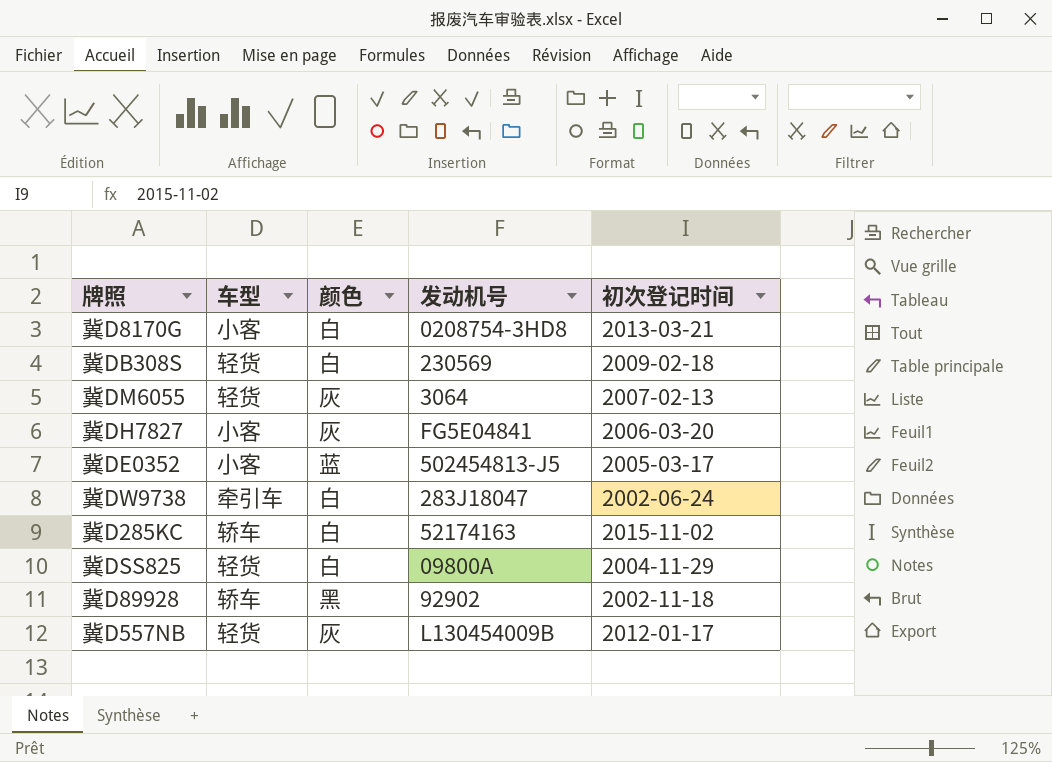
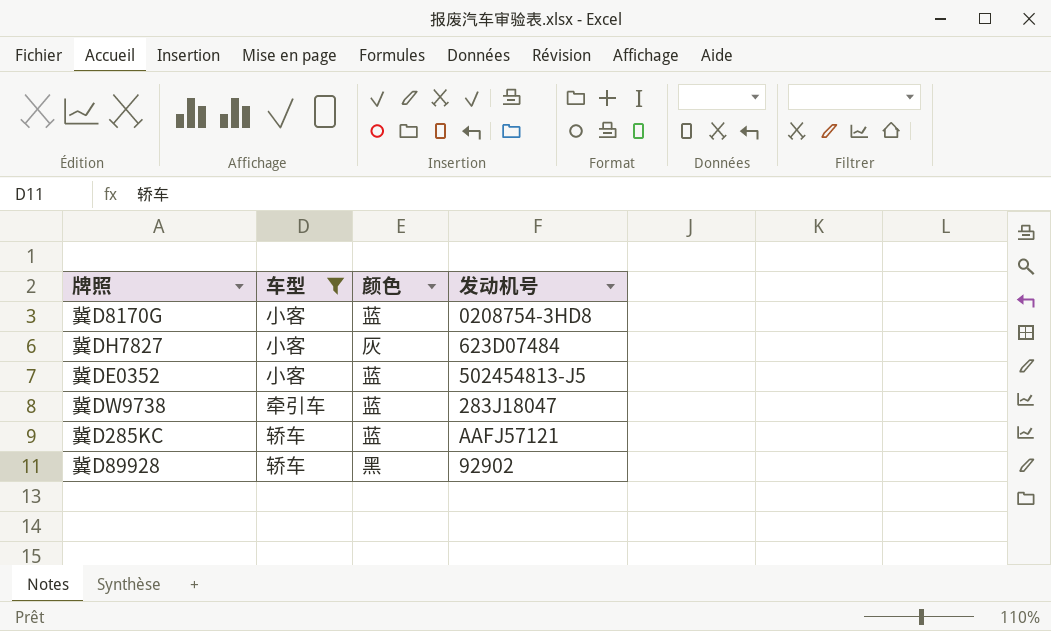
filter: none -> 车型 != 轻货
column 初次登记时间 | position: 5 -> none
冀D8170G | 颜色: 白 -> 蓝
冀DH7827 | 发动机号: FG5E04841 -> 623D07484
冀DW9738 | 颜色: 白 -> 蓝
冀D285KC | 颜色: 白 -> 蓝
冀D285KC | 发动机号: 52174163 -> AAFJ57121

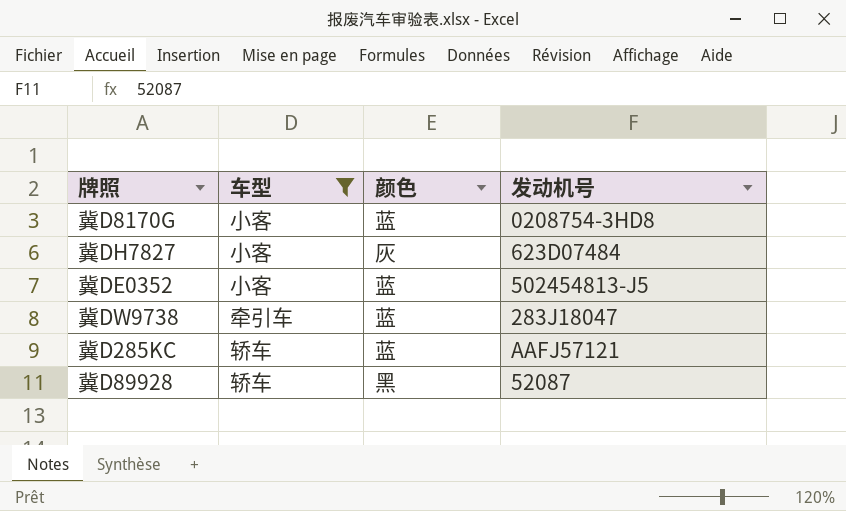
冀D89928 | 发动机号: 92902 -> 52087

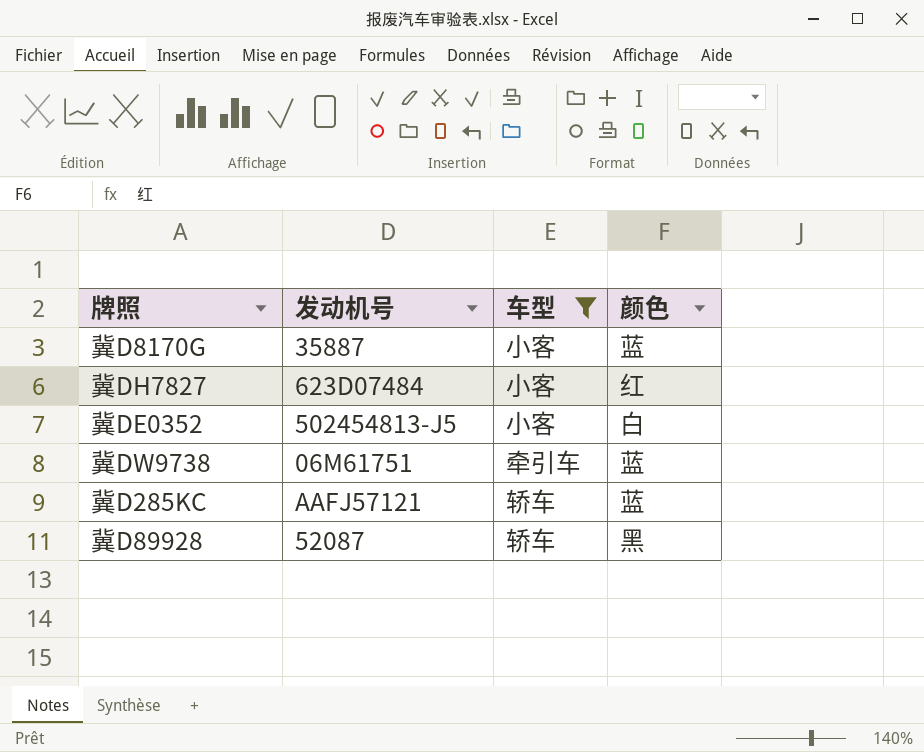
column 发动机号 | position: 4 -> 2
冀D8170G | 发动机号: 0208754-3HD8 -> 35887
冀DH7827 | 颜色: 灰 -> 红
冀DE0352 | 颜色: 蓝 -> 白
冀DW9738 | 发动机号: 283J18047 -> 06M61751

